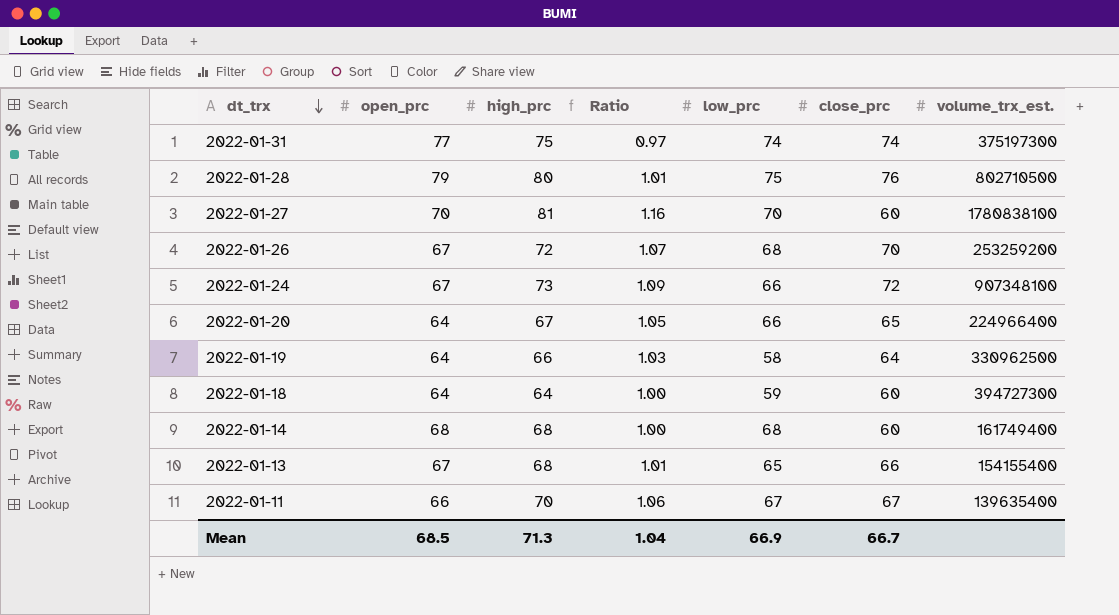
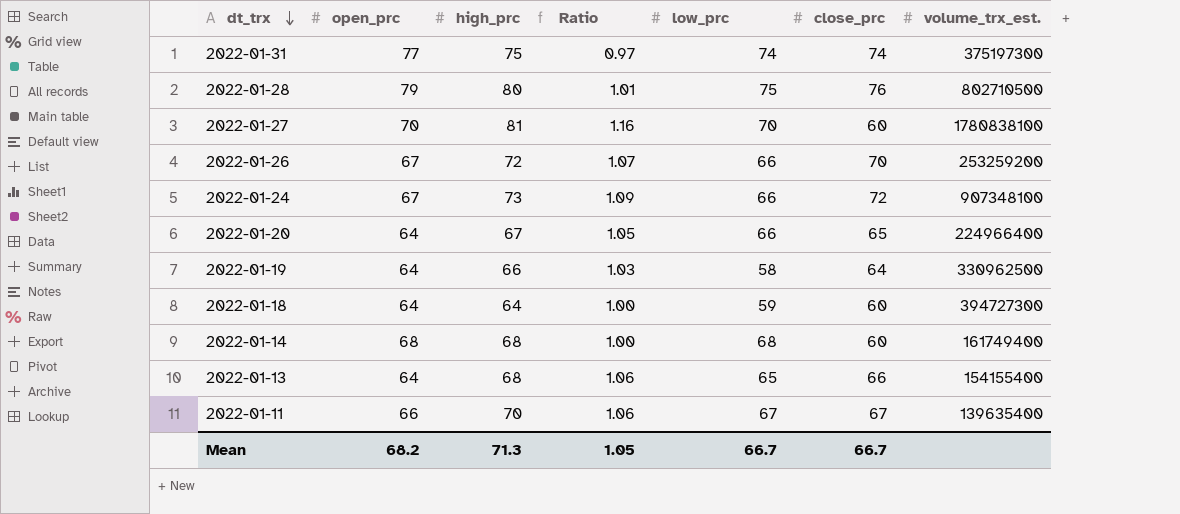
2022-01-26 | low_prc: 68 -> 66
2022-01-13 | open_prc: 67 -> 64
2022-01-13 | Ratio: 1.01 -> 1.06
Mean | open_prc: 68.5 -> 68.2
Mean | Ratio: 1.04 -> 1.05
Mean | low_prc: 66.9 -> 66.7

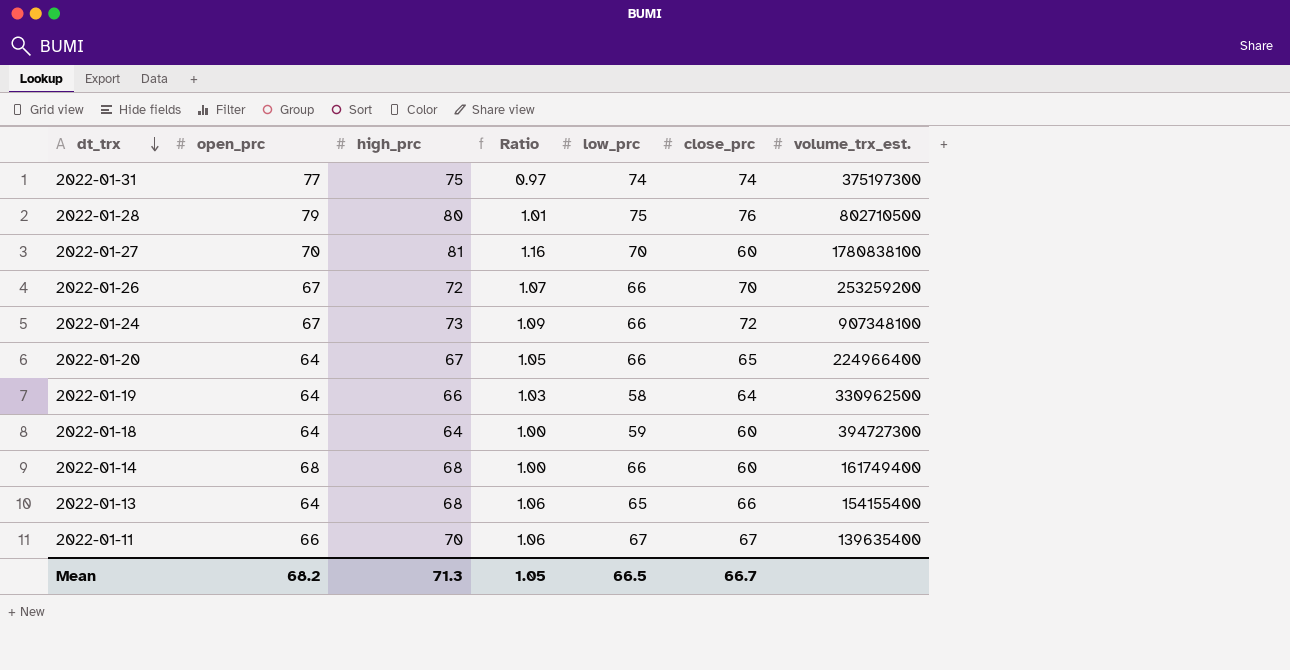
2022-01-14 | low_prc: 68 -> 66
Mean | low_prc: 66.7 -> 66.5

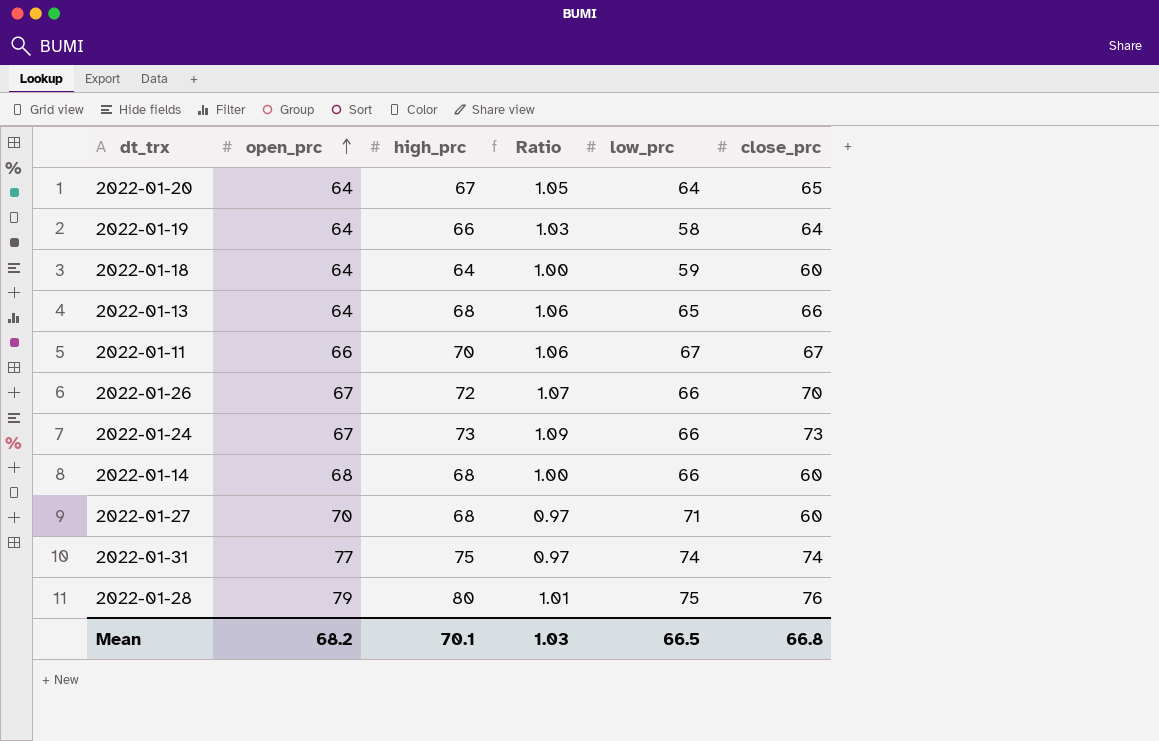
row order: dt_trx descending -> open_prc ascending
column volume_trx_est. | position: 7 -> none
2022-01-20 | low_prc: 66 -> 64
2022-01-24 | close_prc: 72 -> 73
2022-01-27 | high_prc: 81 -> 68
2022-01-27 | Ratio: 1.16 -> 0.97
2022-01-27 | low_prc: 70 -> 71
Mean | high_prc: 71.3 -> 70.1
Mean | Ratio: 1.05 -> 1.03
Mean | close_prc: 66.7 -> 66.8

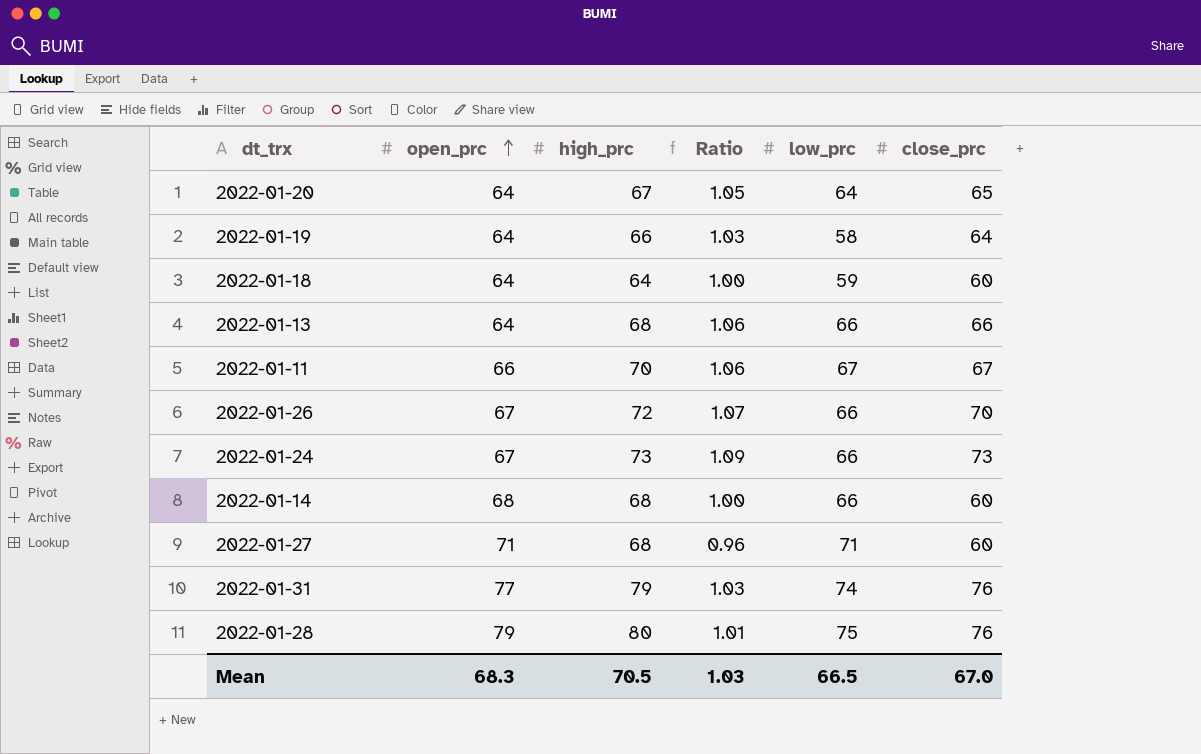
2022-01-13 | low_prc: 65 -> 66
2022-01-27 | open_prc: 70 -> 71
2022-01-27 | Ratio: 0.97 -> 0.96
2022-01-31 | high_prc: 75 -> 79
2022-01-31 | Ratio: 0.97 -> 1.03
2022-01-31 | close_prc: 74 -> 76
Mean | open_prc: 68.2 -> 68.3
Mean | high_prc: 70.1 -> 70.5
Mean | close_prc: 66.8 -> 67.0

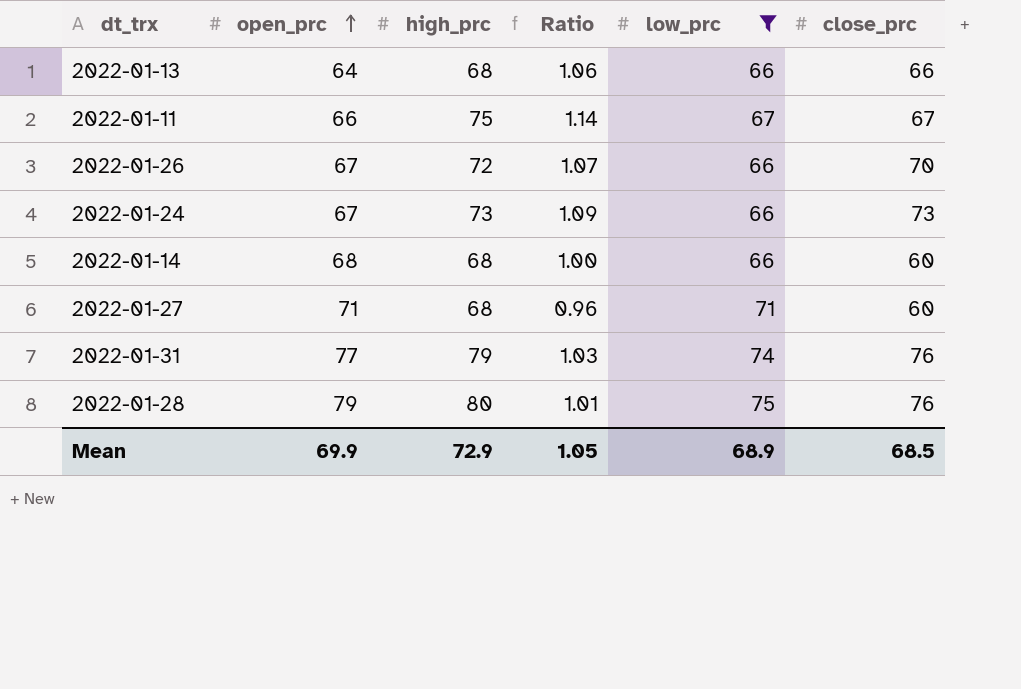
filter: none -> low_prc >= 66
2022-01-11 | high_prc: 70 -> 75
2022-01-11 | Ratio: 1.06 -> 1.14
Mean | open_prc: 68.3 -> 69.9
Mean | high_prc: 70.5 -> 72.9
Mean | Ratio: 1.03 -> 1.05
Mean | low_prc: 66.5 -> 68.9
Mean | close_prc: 67.0 -> 68.5

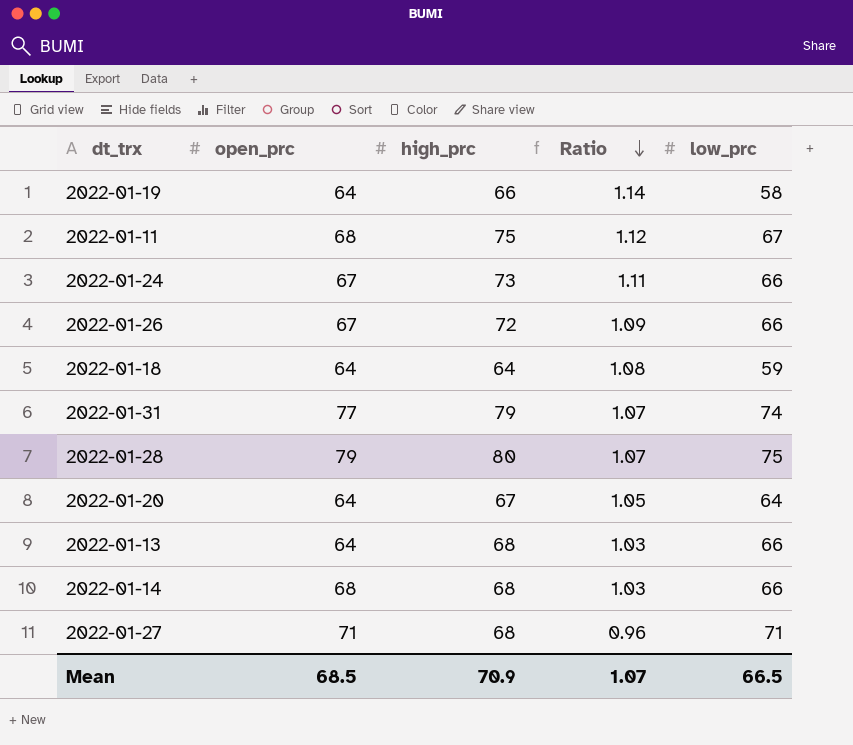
filter: low_prc >= 66 -> none
row order: open_prc ascending -> Ratio descending
column close_prc | position: 6 -> none
column Ratio | formula: [high_prc] / [open_prc] -> [high_prc] / [low_prc]
2022-01-11 | open_prc: 66 -> 68
Mean | open_prc: 69.9 -> 68.5
Mean | high_prc: 72.9 -> 70.9
Mean | Ratio: 1.05 -> 1.07
Mean | low_prc: 68.9 -> 66.5

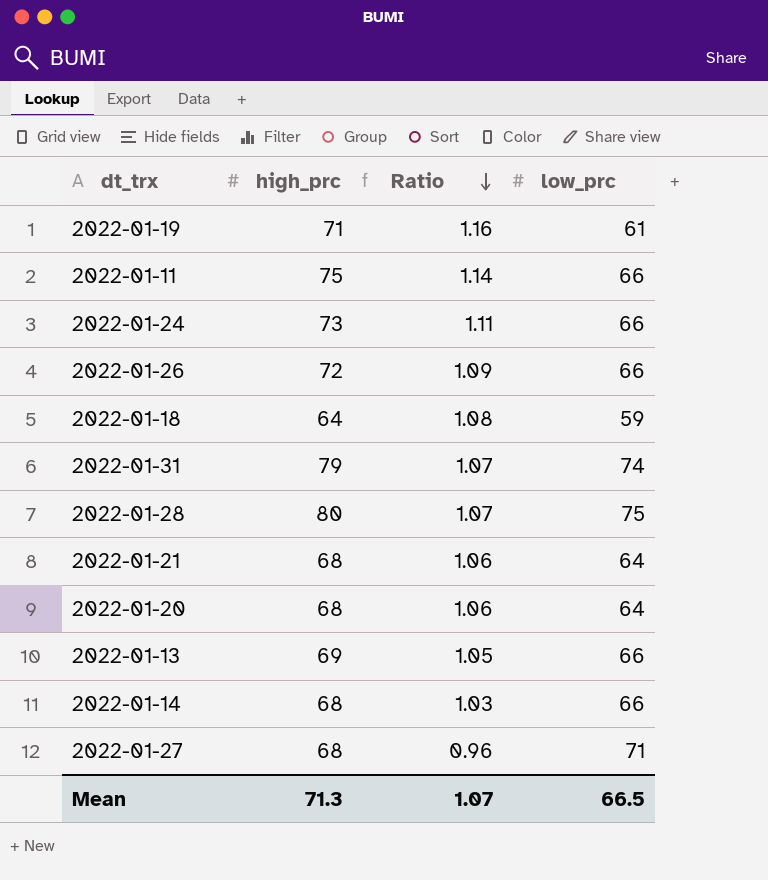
column open_prc | position: 2 -> none
2022-01-19 | high_prc: 66 -> 71
2022-01-19 | Ratio: 1.14 -> 1.16
2022-01-19 | low_prc: 58 -> 61
2022-01-11 | Ratio: 1.12 -> 1.14
2022-01-11 | low_prc: 67 -> 66
row 2022-01-21: none -> 68 | 1.06 | 64
2022-01-20 | high_prc: 67 -> 68
2022-01-20 | Ratio: 1.05 -> 1.06
2022-01-13 | high_prc: 68 -> 69
2022-01-13 | Ratio: 1.03 -> 1.05
Mean | high_prc: 70.9 -> 71.3

